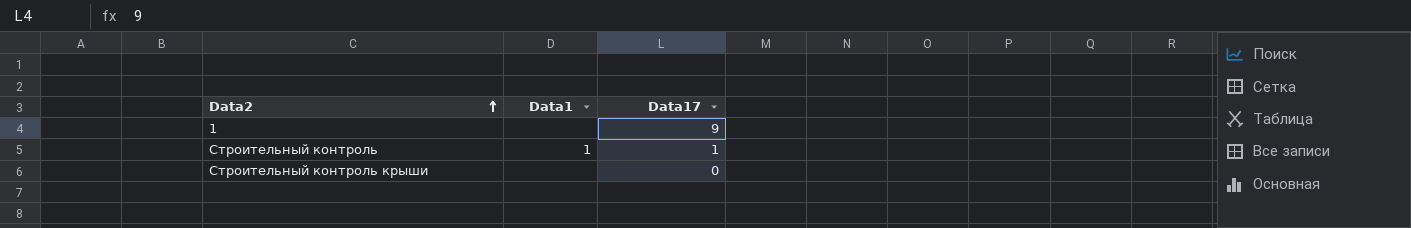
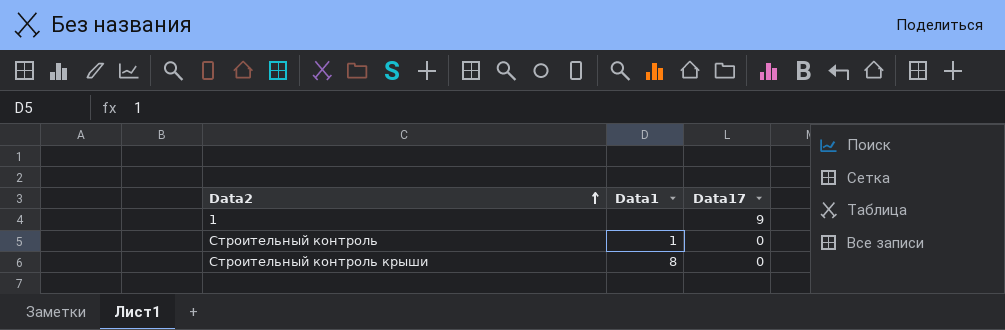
Строительный контроль | Data17: 1 -> 0
Строительный контроль крыши | Data1: none -> 8

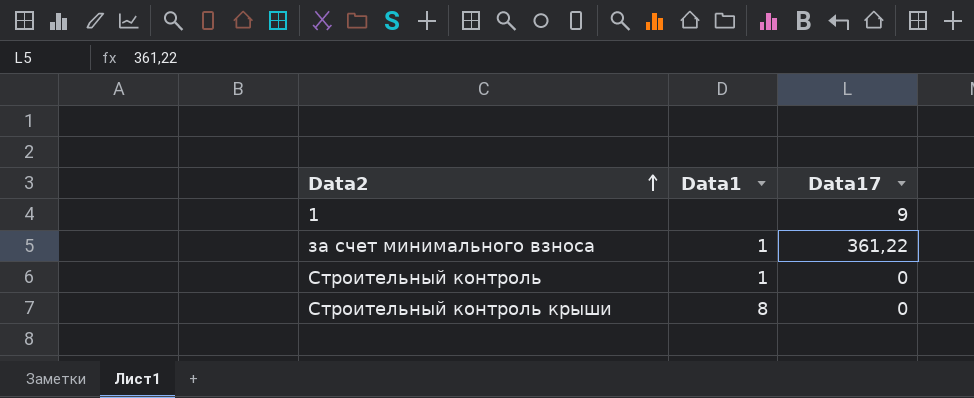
row за счет минимального взноса: none -> 1 | 361,22

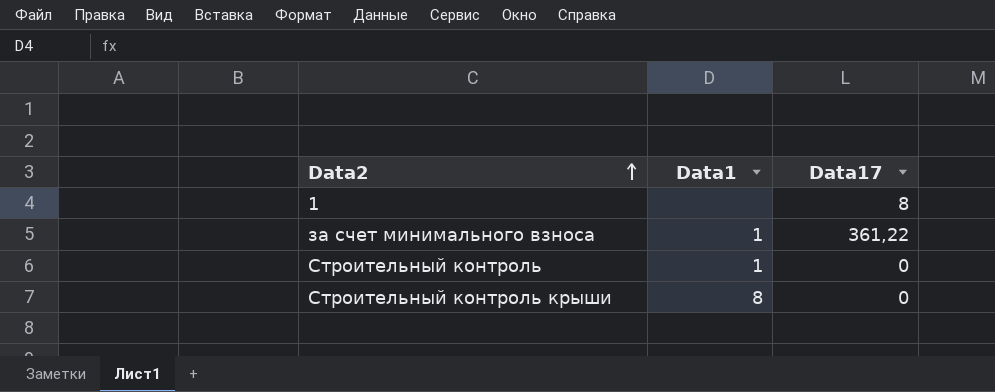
1 | Data17: 9 -> 8

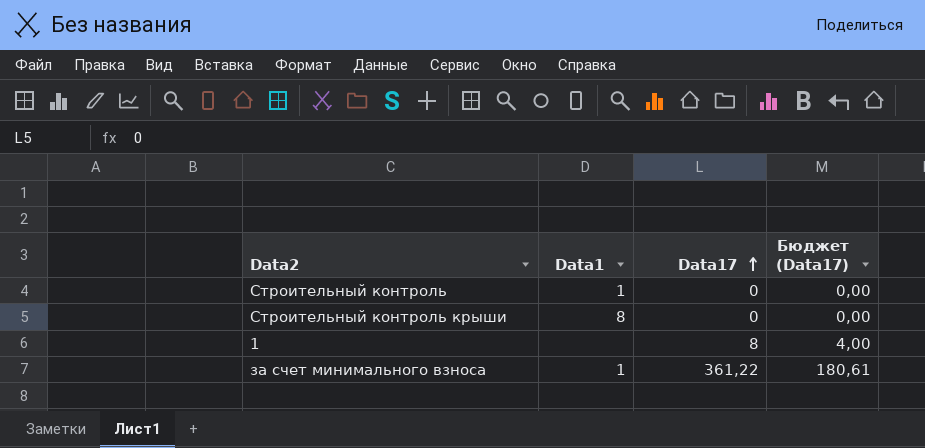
row order: Data2 ascending -> Data17 ascending
column Бюджет (Data17) | formula: none -> [Data17] * 0,5

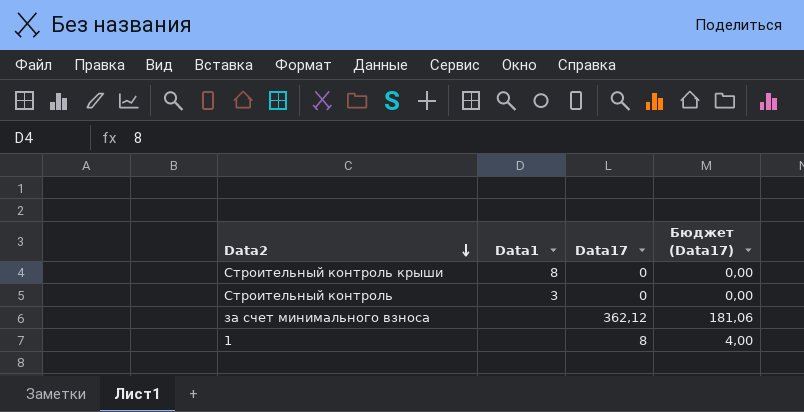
row order: Data17 ascending -> Data2 descending
Строительный контроль | Data1: 1 -> 3
за счет минимального взноса | Data1: 1 -> none
за счет минимального взноса | Data17: 361,22 -> 362,12
за счет минимального взноса | Бюджет (Data17): 180,61 -> 181,06

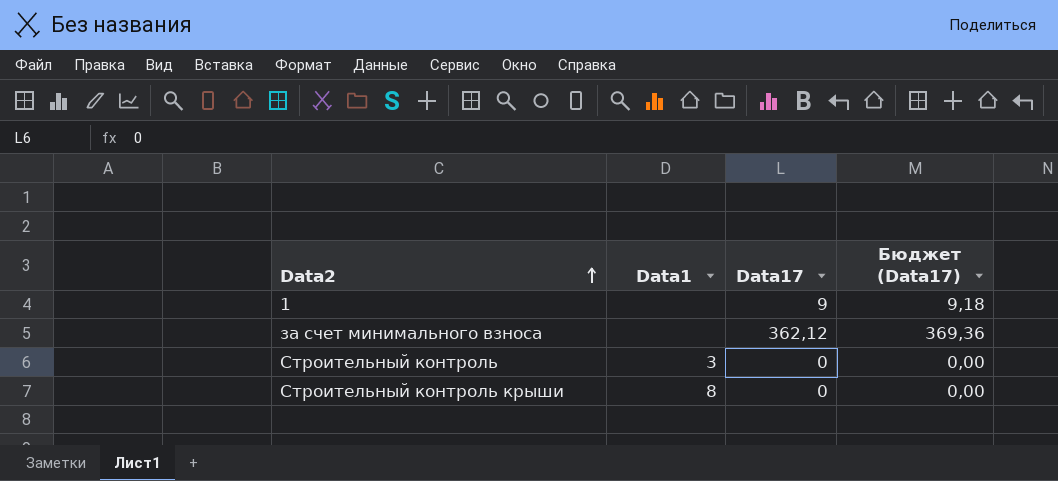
row order: Data2 descending -> Data2 ascending
column Бюджет (Data17) | formula: [Data17] * 0,5 -> [Data17] * 1,02
1 | Data17: 8 -> 9

